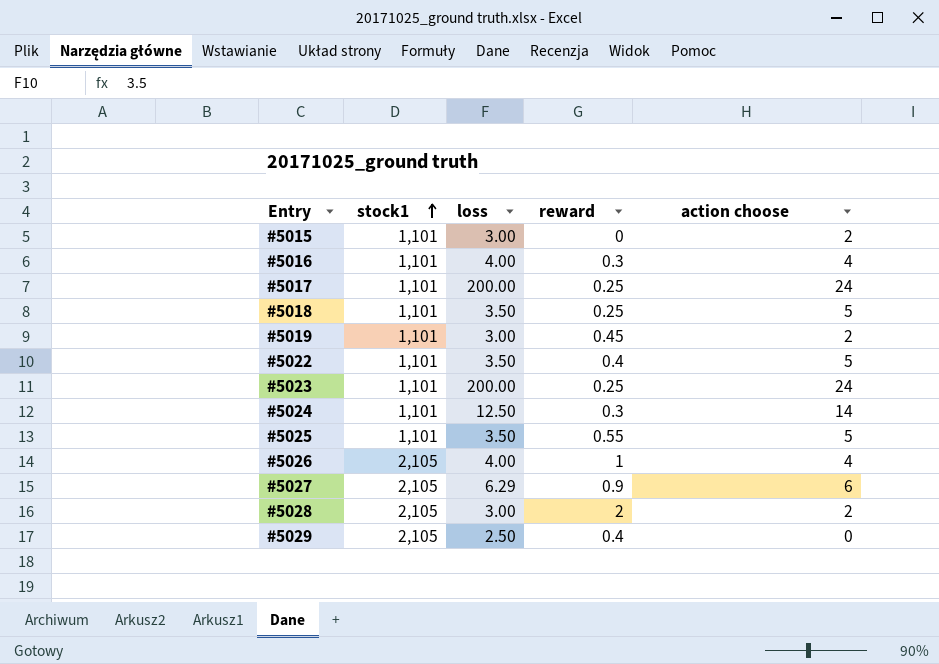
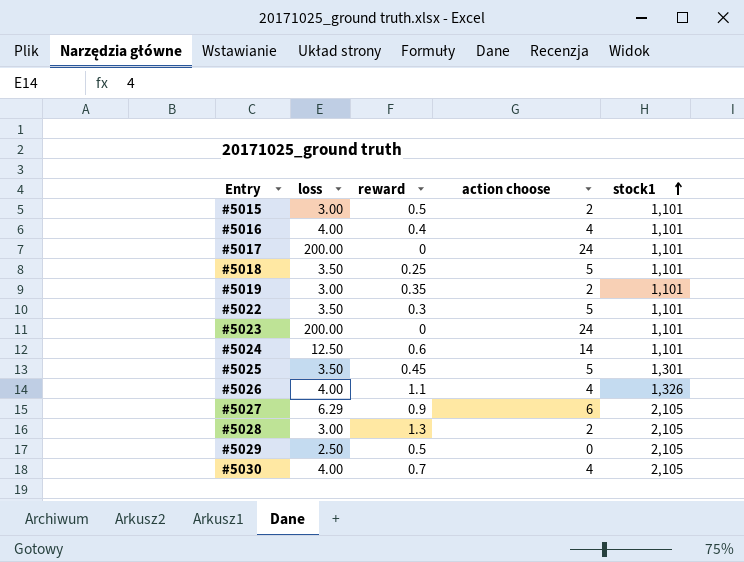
column stock1 | position: 2 -> 5
#5015 | reward: 0 -> 0.5
#5016 | reward: 0.3 -> 0.4
#5017 | reward: 0.25 -> 0
#5019 | reward: 0.45 -> 0.35
#5022 | reward: 0.4 -> 0.3
#5023 | reward: 0.25 -> 0
#5024 | reward: 0.3 -> 0.6
#5025 | reward: 0.55 -> 0.45
#5025 | stock1: 1,101 -> 1,301
#5026 | reward: 1 -> 1.1
#5026 | stock1: 2,105 -> 1,326
#5028 | reward: 2 -> 1.3
#5029 | reward: 0.4 -> 0.5
row #5030: none -> 4.00 | 0.7 | 4 | 2,105

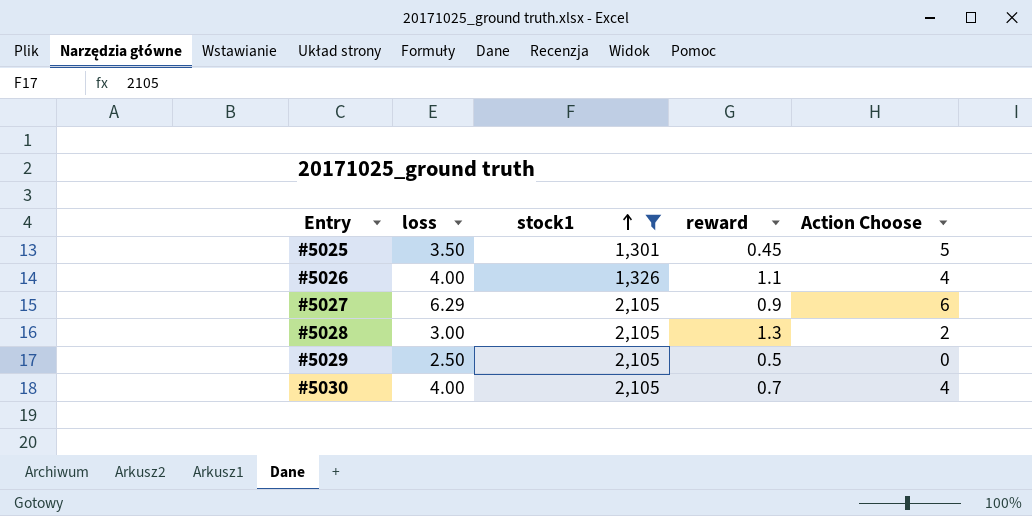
filter: none -> stock1 != 1,101
column stock1 | position: 5 -> 3
column name: action choose -> Action Choose

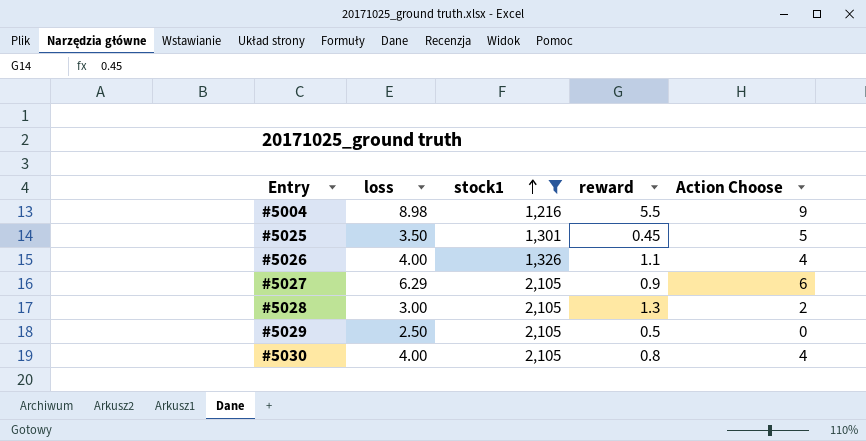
row #5004: none -> 8.98 | 1,216 | 5.5 | 9
#5030 | reward: 0.7 -> 0.8

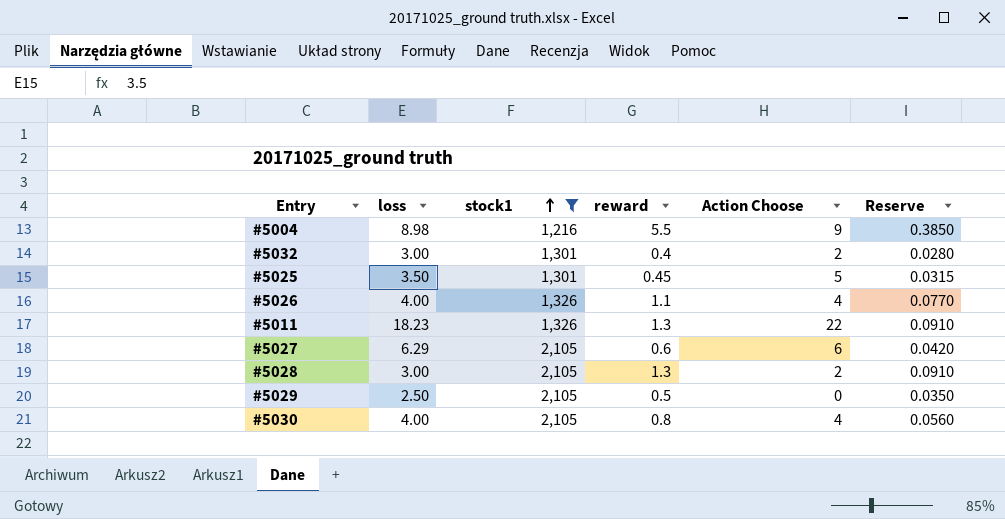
column Reserve | formula: none -> [reward] * 0.07
row #5032: none -> 3.00 | 1,301 | 0.4 | 2 | 0.0280
row #5011: none -> 18.23 | 1,326 | 1.3 | 22 | 0.0910
#5027 | reward: 0.9 -> 0.6

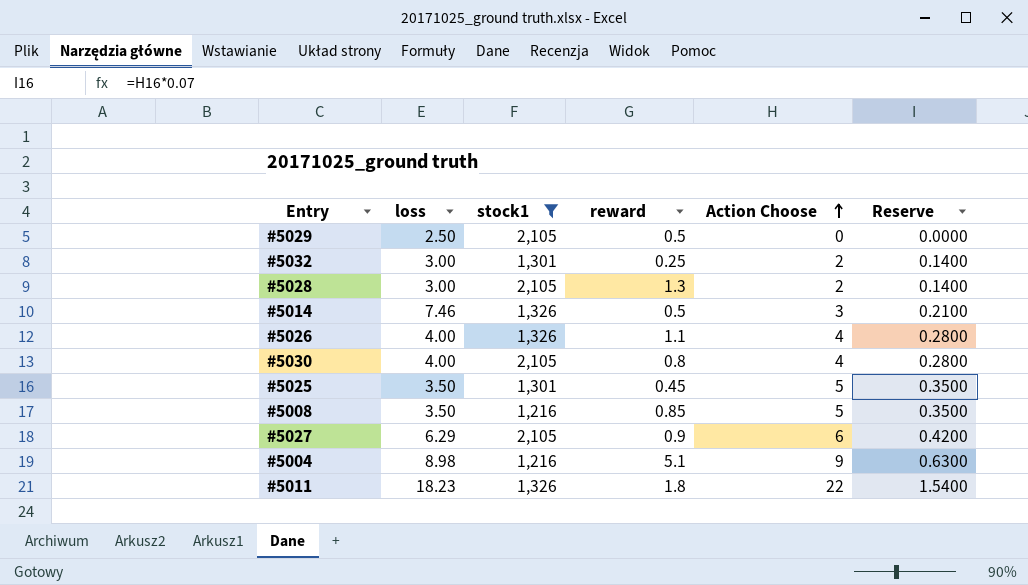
row order: stock1 ascending -> Action Choose ascending
column Reserve | formula: [reward] * 0.07 -> [Action Choose] * 0.07
#5032 | reward: 0.4 -> 0.25
row #5014: none -> 7.46 | 1,326 | 0.5 | 3 | 0.2100
row #5008: none -> 3.50 | 1,216 | 0.85 | 5 | 0.3500
#5027 | reward: 0.6 -> 0.9
#5004 | reward: 5.5 -> 5.1
#5011 | reward: 1.3 -> 1.8

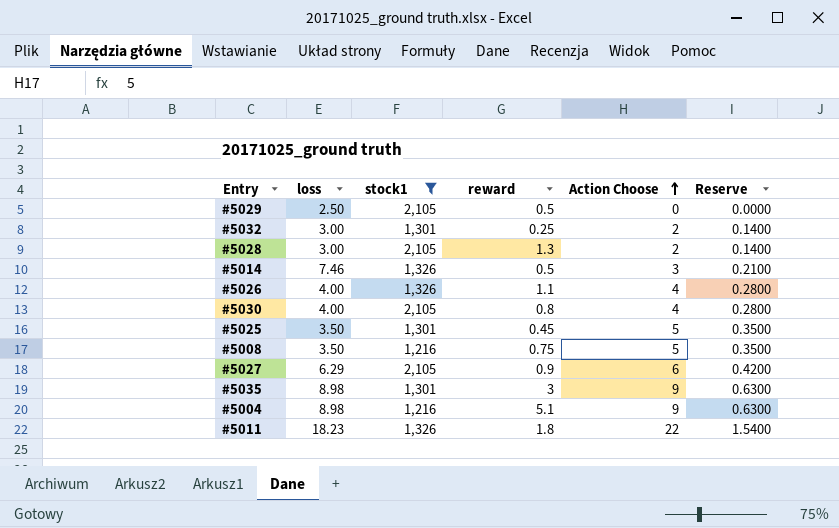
#5008 | reward: 0.85 -> 0.75
row #5035: none -> 8.98 | 1,301 | 3 | 9 | 0.6300

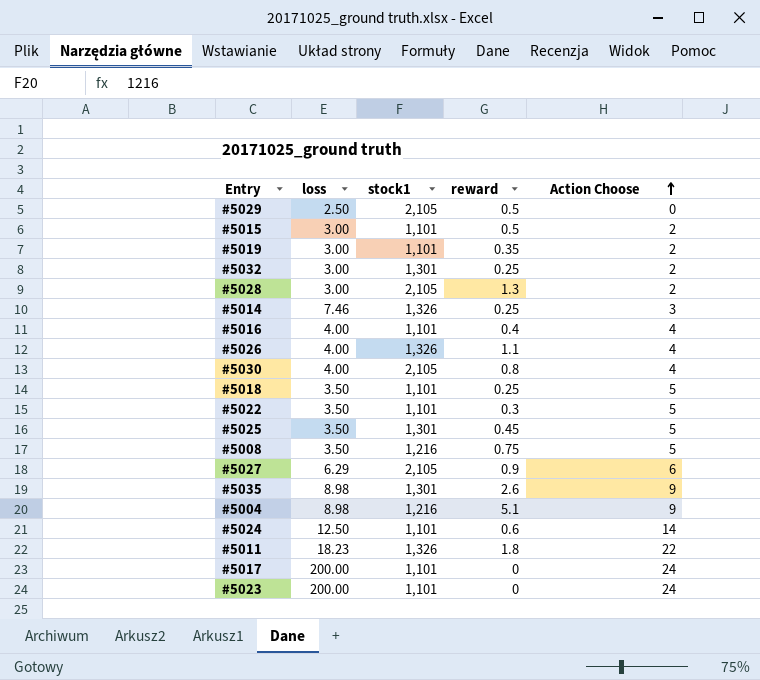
filter: stock1 != 1,101 -> none
column Reserve | formula: [Action Choose] * 0.07 -> none
#5014 | reward: 0.5 -> 0.25
#5035 | reward: 3 -> 2.6

